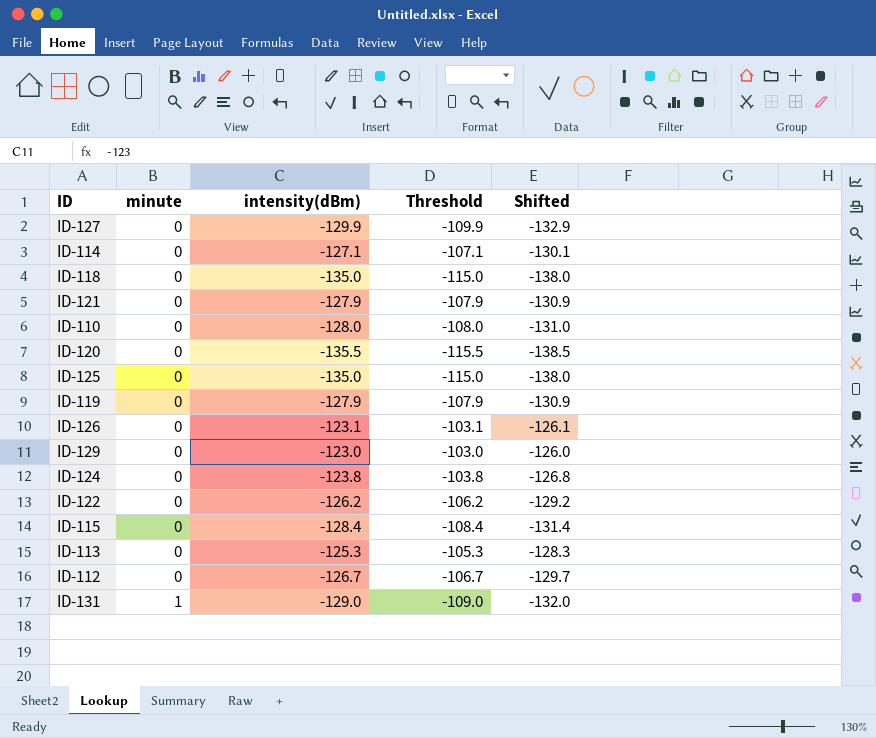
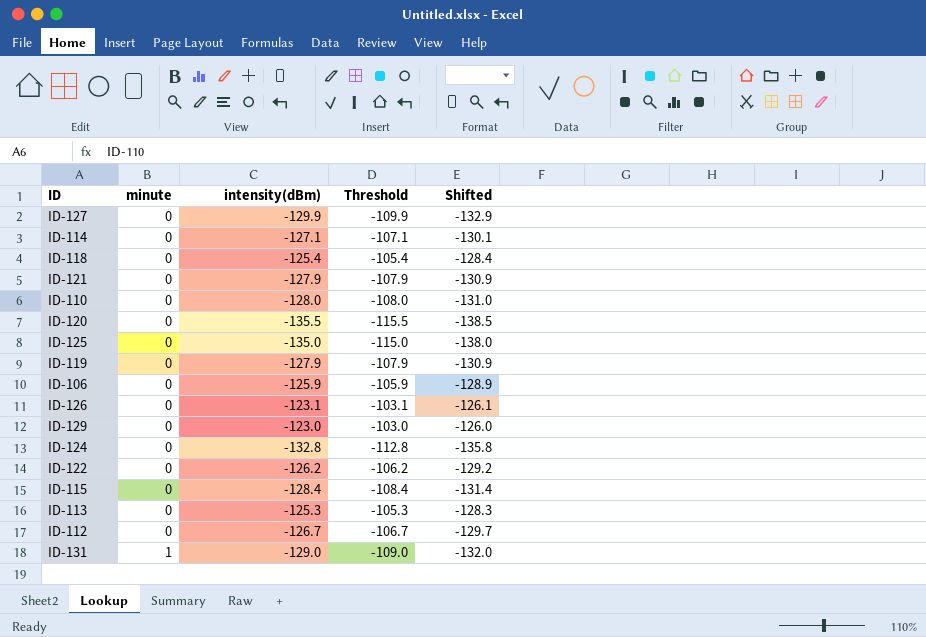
ID-118 | intensity(dBm): -135.0 -> -125.4
ID-118 | Threshold: -115.0 -> -105.4
ID-118 | Shifted: -138.0 -> -128.4
row ID-106: none -> 0 | -125.9 | -105.9 | -128.9
ID-124 | intensity(dBm): -123.8 -> -132.8
ID-124 | Threshold: -103.8 -> -112.8
ID-124 | Shifted: -126.8 -> -135.8

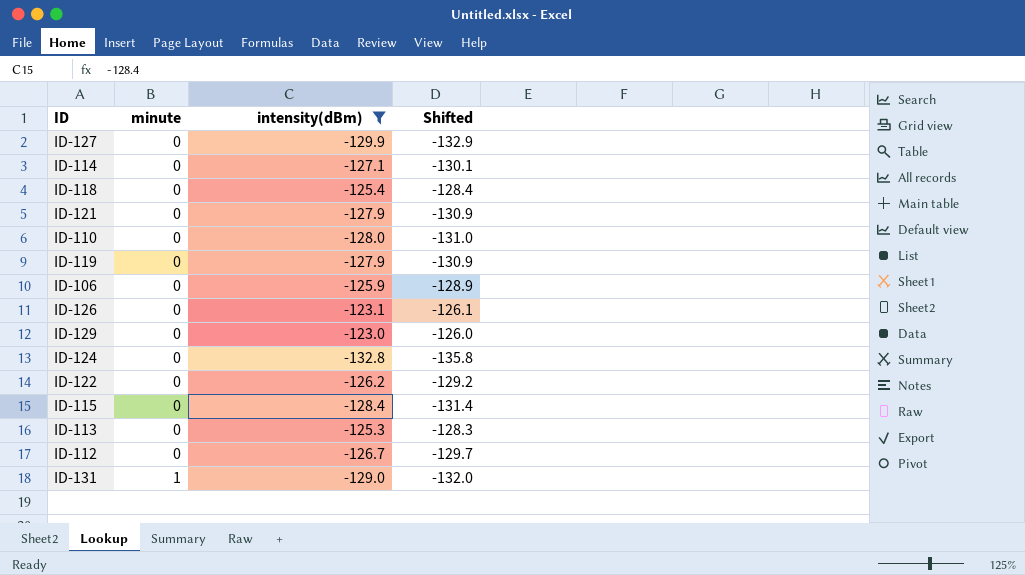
filter: none -> intensity(dBm) >= -132.8
column Threshold | formula: [intensity(dBm)] + 20 -> none

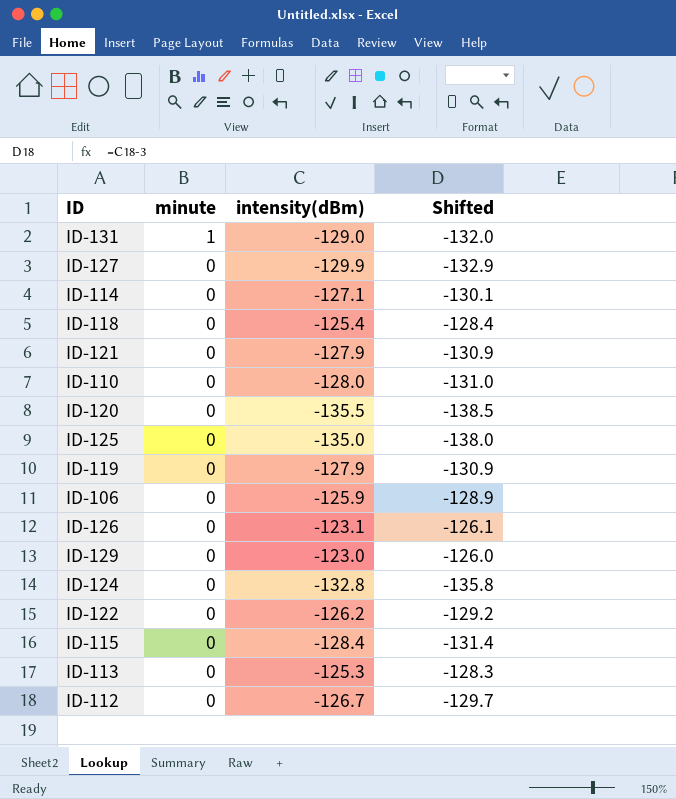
filter: intensity(dBm) >= -132.8 -> none
row order: minute ascending -> minute descending

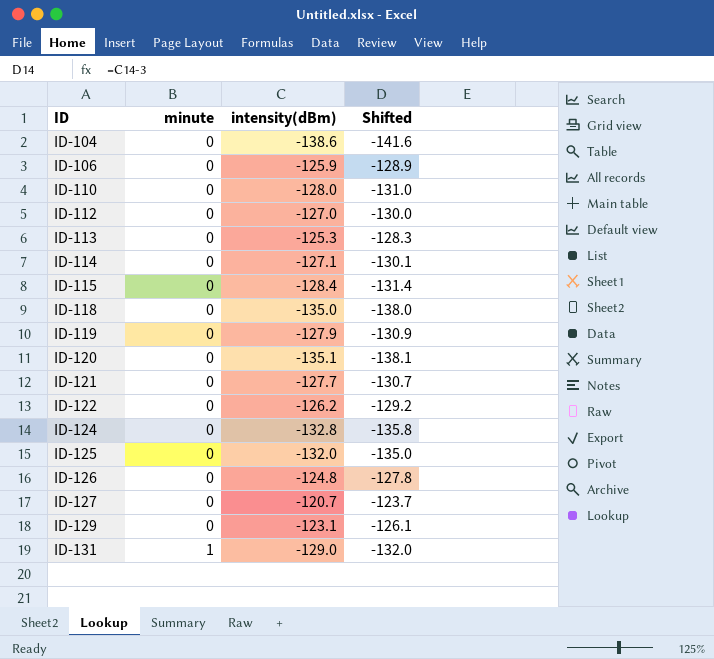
row order: minute descending -> ID ascending
row ID-104: none -> 0 | -138.6 | -141.6
ID-112 | intensity(dBm): -126.7 -> -127.0
ID-112 | Shifted: -129.7 -> -130.0
ID-118 | intensity(dBm): -125.4 -> -135.0
ID-118 | Shifted: -128.4 -> -138.0
ID-120 | intensity(dBm): -135.5 -> -135.1
ID-120 | Shifted: -138.5 -> -138.1
ID-121 | intensity(dBm): -127.9 -> -127.7
ID-121 | Shifted: -130.9 -> -130.7
ID-125 | intensity(dBm): -135.0 -> -132.0
ID-125 | Shifted: -138.0 -> -135.0
ID-126 | intensity(dBm): -123.1 -> -124.8
ID-126 | Shifted: -126.1 -> -127.8
ID-127 | intensity(dBm): -129.9 -> -120.7
ID-127 | Shifted: -132.9 -> -123.7
ID-129 | intensity(dBm): -123.0 -> -123.1
ID-129 | Shifted: -126.0 -> -126.1

